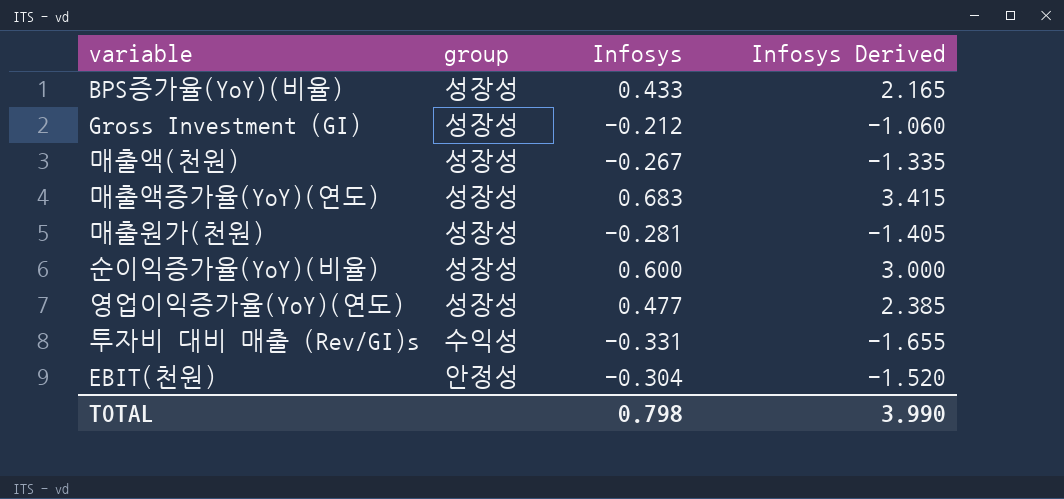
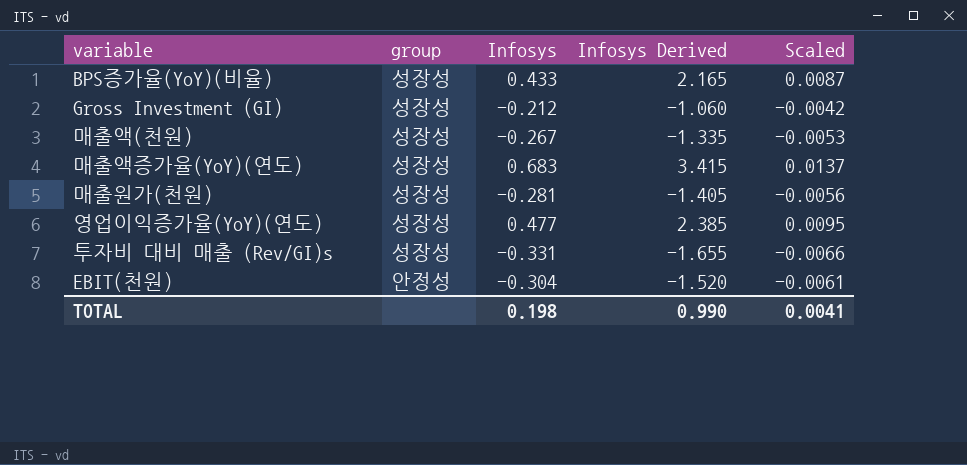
column Scaled | formula: none -> [Infosys] * 0.02
row 순이익증가율(YoY)(비율): 성장성 | 0.600 | 3.000 -> none
투자비 대비 매출 (Rev/GI)s | group: 수익성 -> 성장성
TOTAL | Infosys: 0.798 -> 0.198
TOTAL | Infosys Derived: 3.990 -> 0.990

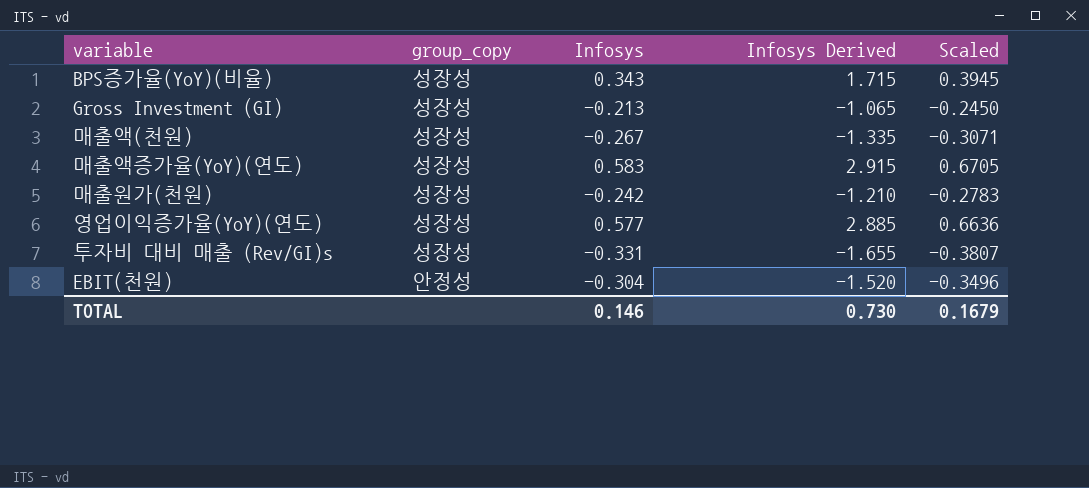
column name: group -> group_copy
column Scaled | formula: [Infosys] * 0.02 -> [Infosys] * 1.15
BPS증가율(YoY)(비율) | Infosys: 0.433 -> 0.343
BPS증가율(YoY)(비율) | Infosys Derived: 2.165 -> 1.715
Gross Investment (GI) | Infosys: -0.212 -> -0.213
Gross Investment (GI) | Infosys Derived: -1.060 -> -1.065
매출액증가율(YoY)(연도) | Infosys: 0.683 -> 0.583
매출액증가율(YoY)(연도) | Infosys Derived: 3.415 -> 2.915
매출원가(천원) | Infosys: -0.281 -> -0.242
매출원가(천원) | Infosys Derived: -1.405 -> -1.210
영업이익증가율(YoY)(연도) | Infosys: 0.477 -> 0.577
영업이익증가율(YoY)(연도) | Infosys Derived: 2.385 -> 2.885
TOTAL | Infosys: 0.198 -> 0.146
TOTAL | Infosys Derived: 0.990 -> 0.730
TOTAL | Scaled: 0.0041 -> 0.1679

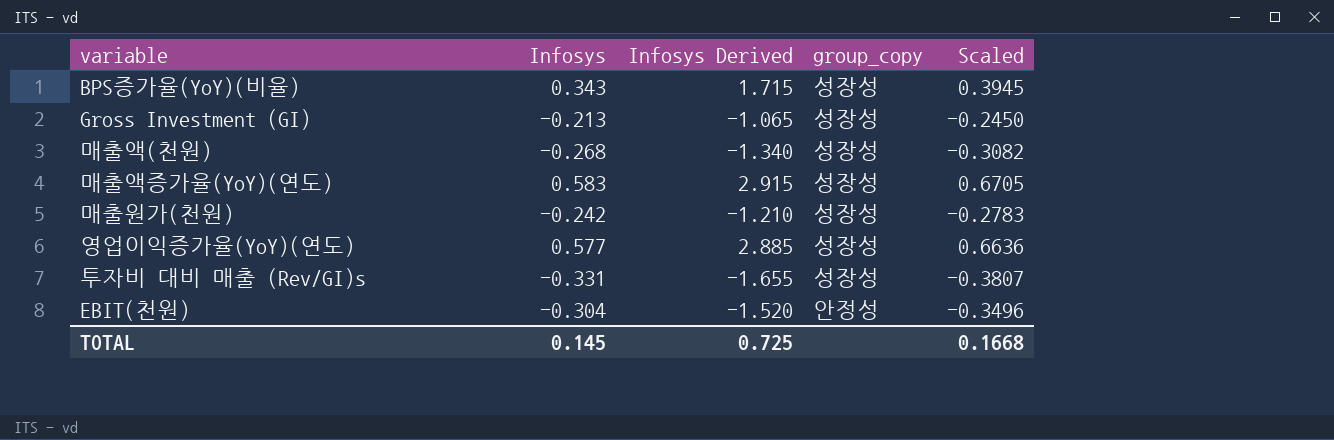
column group_copy | position: 2 -> 4
매출액(천원) | Infosys: -0.267 -> -0.268
매출액(천원) | Infosys Derived: -1.335 -> -1.340
매출액(천원) | Scaled: -0.3071 -> -0.3082
TOTAL | Infosys: 0.146 -> 0.145
TOTAL | Infosys Derived: 0.730 -> 0.725
TOTAL | Scaled: 0.1679 -> 0.1668

